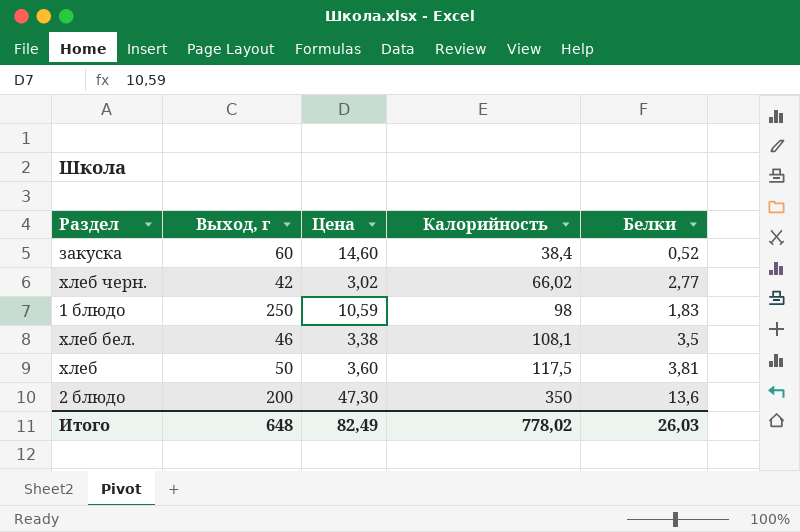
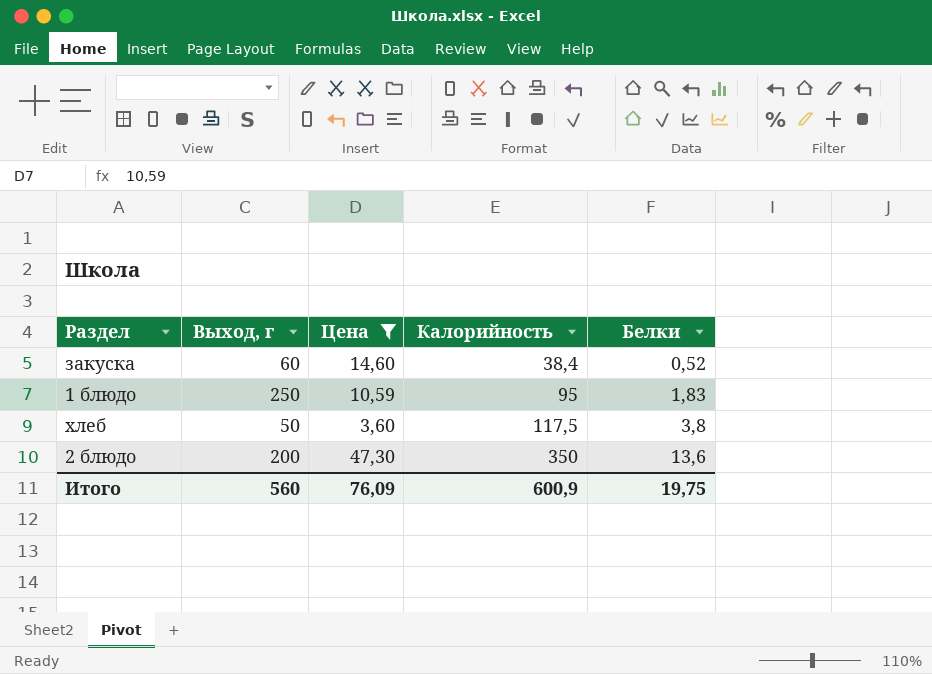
filter: none -> Цена >= 3,60
1 блюдо | Калорийность: 98 -> 95
хлеб | Белки: 3,81 -> 3,8
Итого | Выход, г: 648 -> 560
Итого | Цена: 82,49 -> 76,09
Итого | Калорийность: 778,02 -> 600,9
Итого | Белки: 26,03 -> 19,75

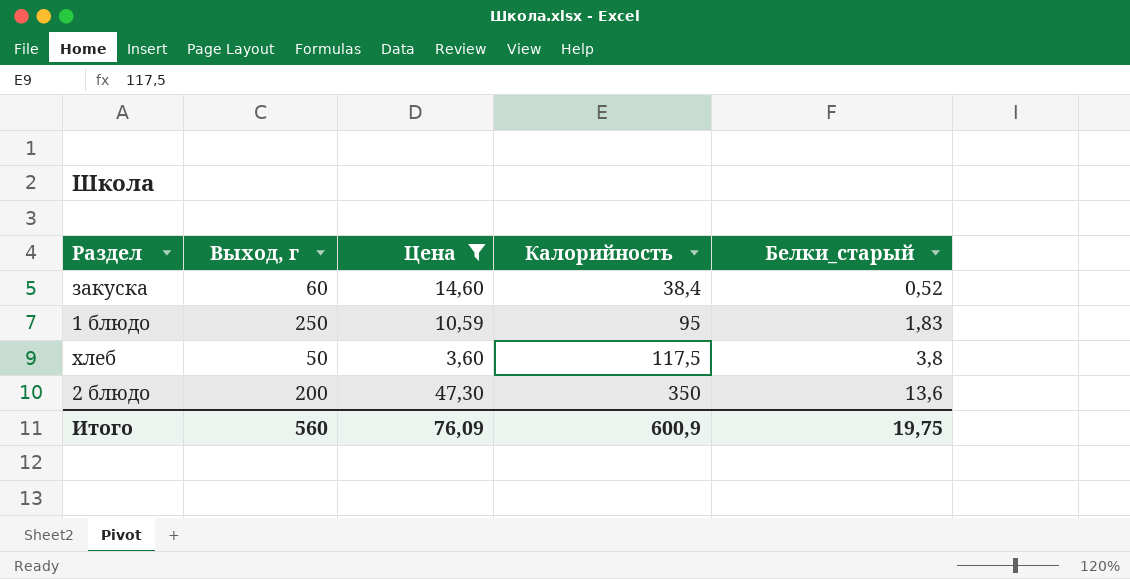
column name: Белки -> Белки_старый

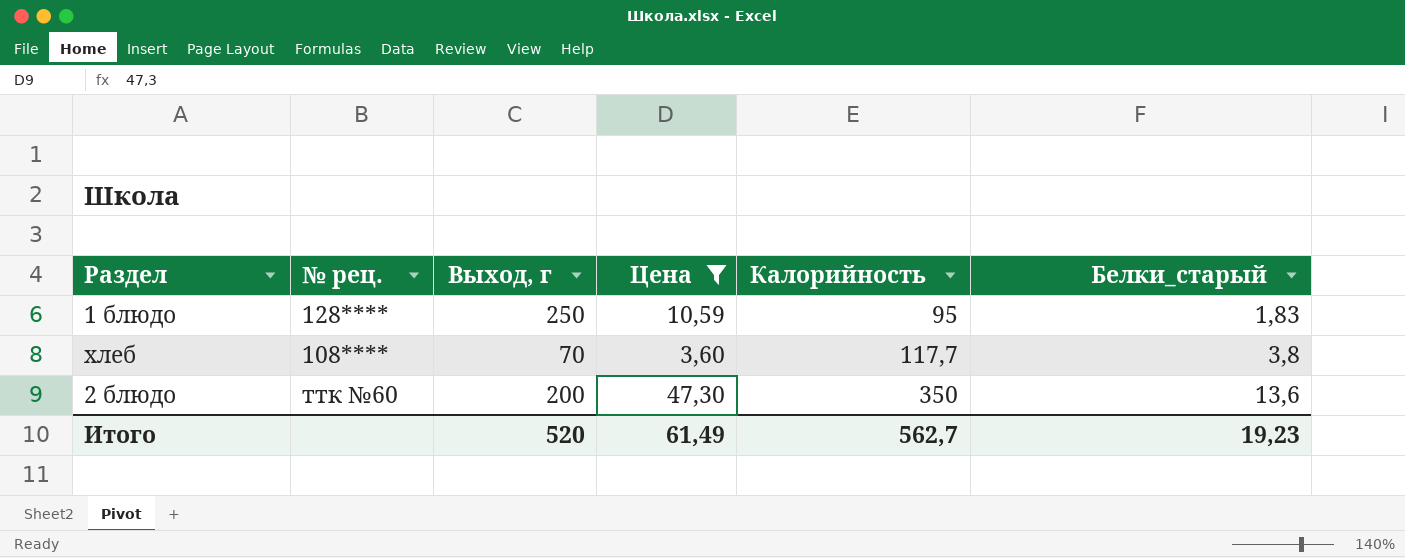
column № рец. | position: none -> 2
row закуска: 60 | 14,60 | 38,4 | 0,52 -> none
хлеб | Выход, г: 50 -> 70
хлеб | Калорийность: 117,5 -> 117,7
Итого | Выход, г: 560 -> 520
Итого | Цена: 76,09 -> 61,49
Итого | Калорийность: 600,9 -> 562,7
Итого | Белки_старый: 19,75 -> 19,23

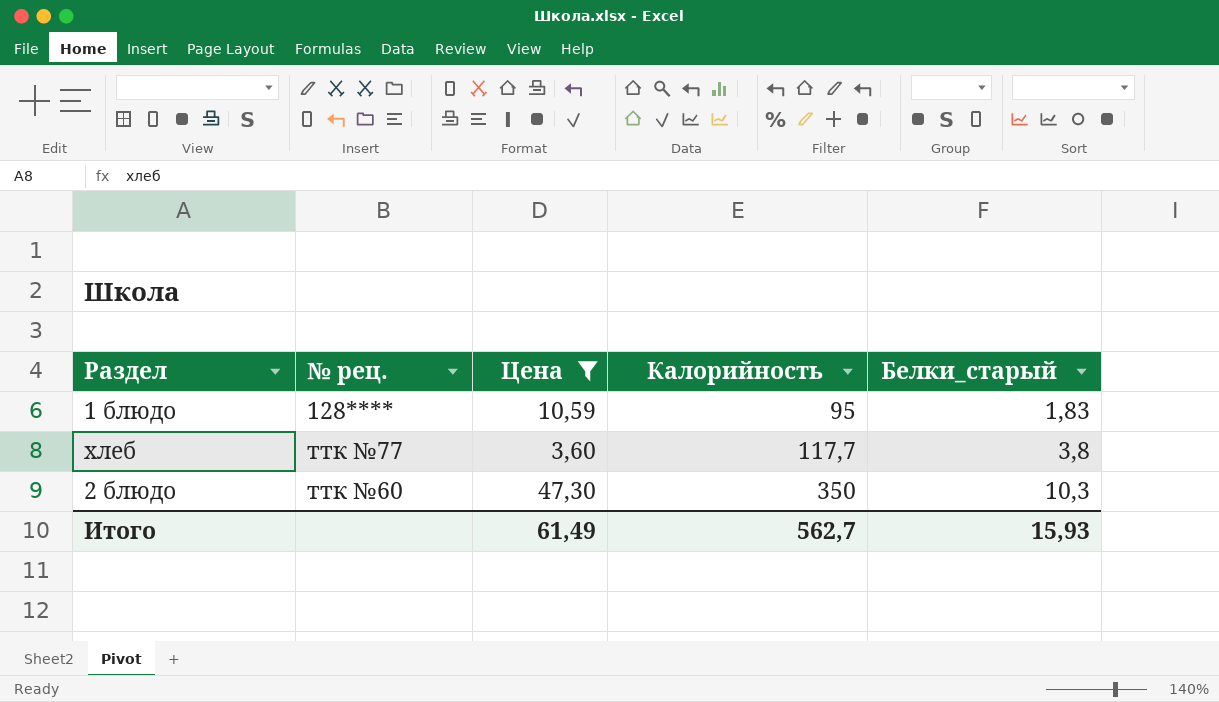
column Выход, г | position: 3 -> none
хлеб | № рец.: 108**** -> ттк №77
2 блюдо | Белки_старый: 13,6 -> 10,3
Итого | Белки_старый: 19,23 -> 15,93

